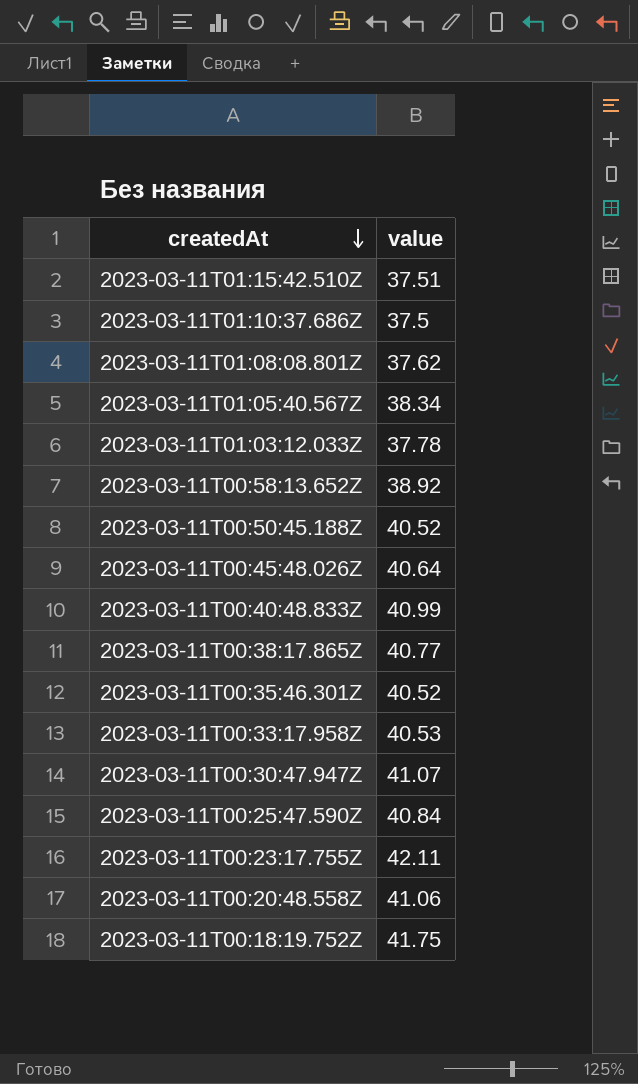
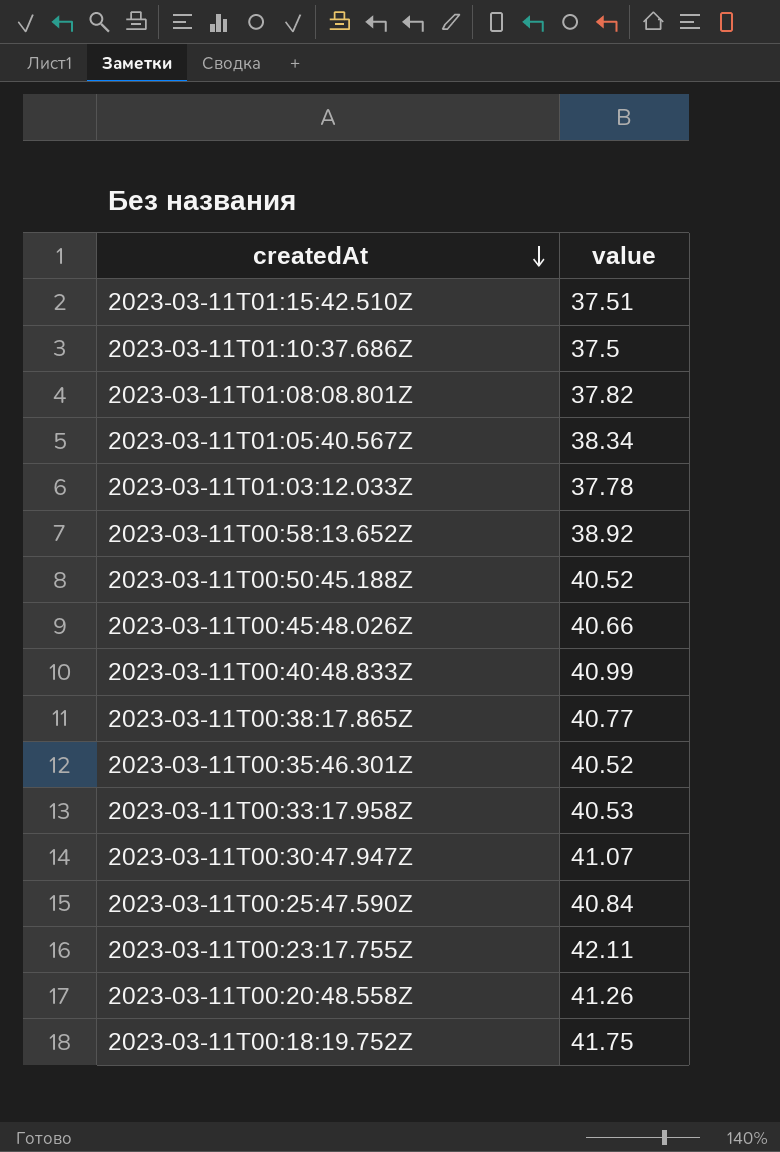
2023-03-11T01:08:08.801Z | value: 37.62 -> 37.82
2023-03-11T00:45:48.026Z | value: 40.64 -> 40.66
2023-03-11T00:20:48.558Z | value: 41.06 -> 41.26

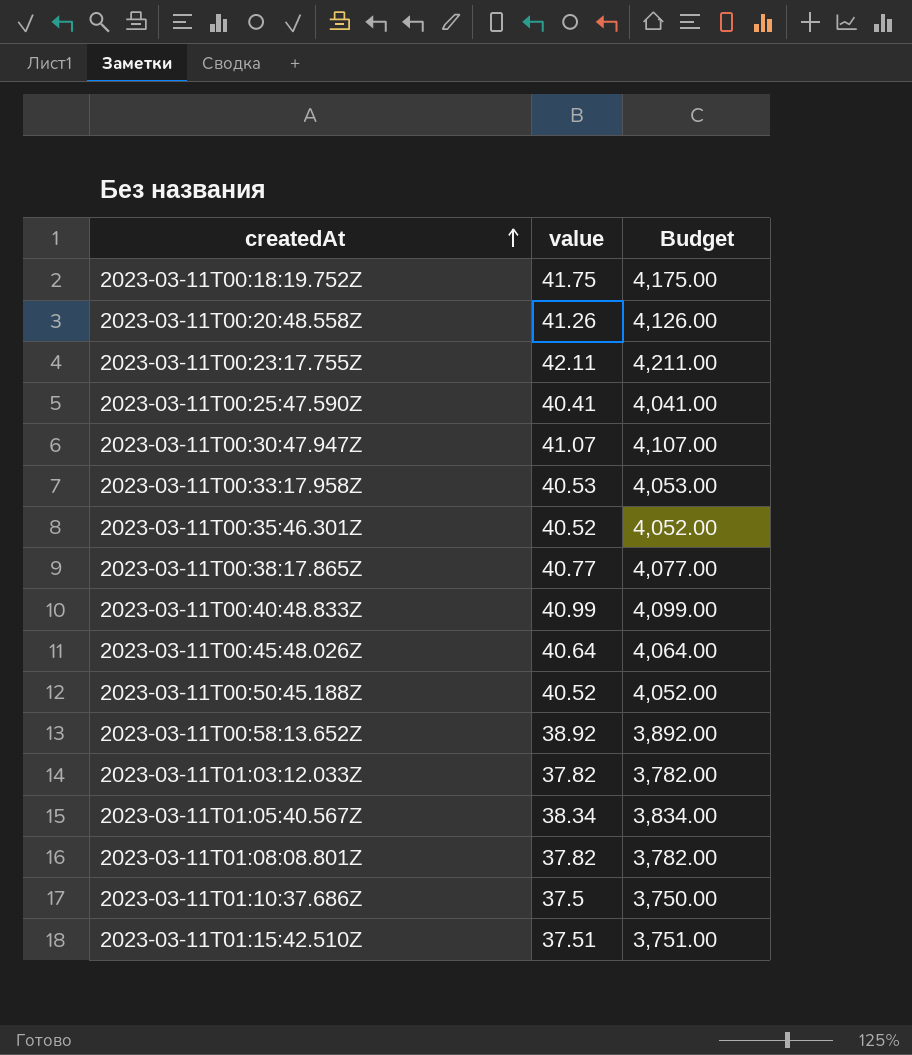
row order: createdAt descending -> createdAt ascending
column Budget | formula: none -> [value] * 100
2023-03-11T00:25:47.590Z | value: 40.84 -> 40.41
2023-03-11T00:45:48.026Z | value: 40.66 -> 40.64
2023-03-11T01:03:12.033Z | value: 37.78 -> 37.82

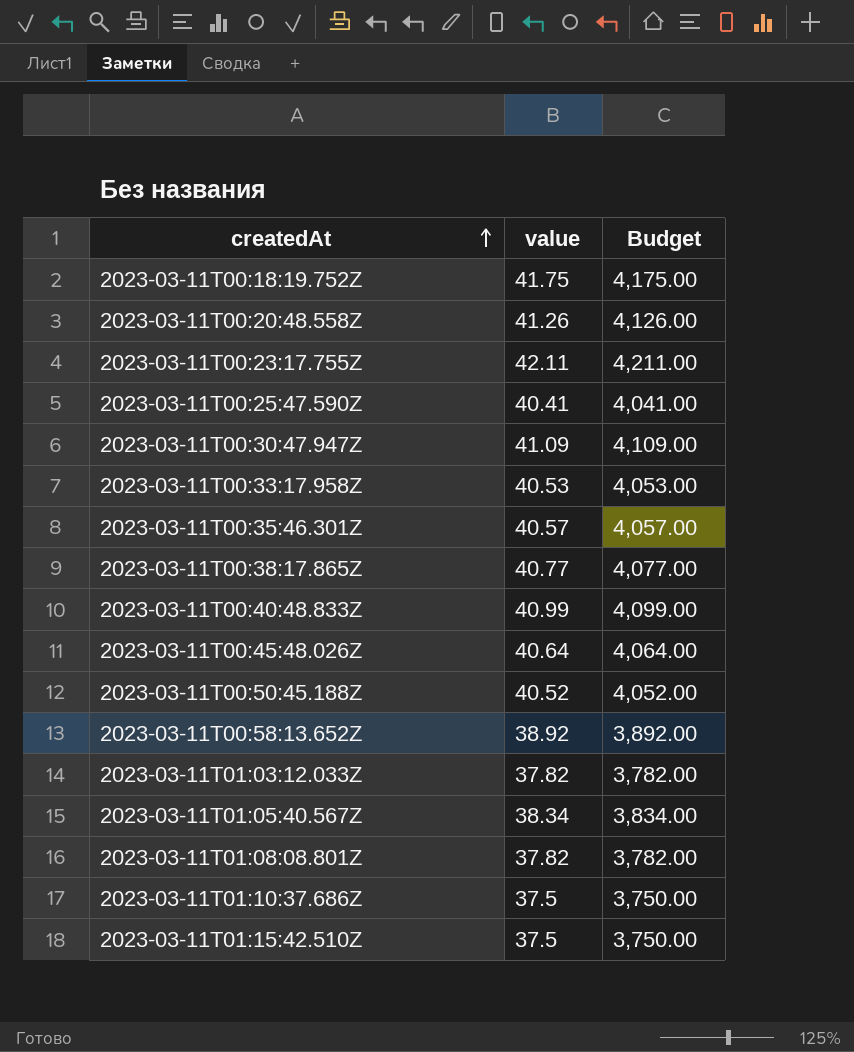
2023-03-11T00:30:47.947Z | value: 41.07 -> 41.09
2023-03-11T00:30:47.947Z | Budget: 4,107.00 -> 4,109.00
2023-03-11T00:35:46.301Z | value: 40.52 -> 40.57
2023-03-11T00:35:46.301Z | Budget: 4,052.00 -> 4,057.00
2023-03-11T01:15:42.510Z | value: 37.51 -> 37.5
2023-03-11T01:15:42.510Z | Budget: 3,751.00 -> 3,750.00

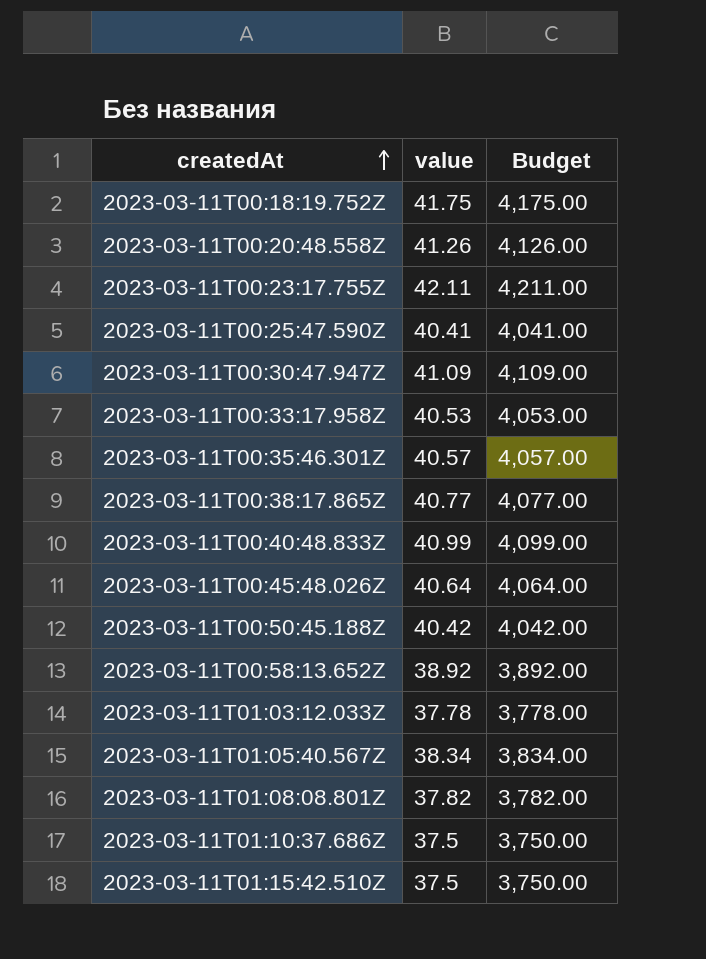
2023-03-11T00:50:45.188Z | value: 40.52 -> 40.42
2023-03-11T00:50:45.188Z | Budget: 4,052.00 -> 4,042.00
2023-03-11T01:03:12.033Z | value: 37.82 -> 37.78
2023-03-11T01:03:12.033Z | Budget: 3,782.00 -> 3,778.00

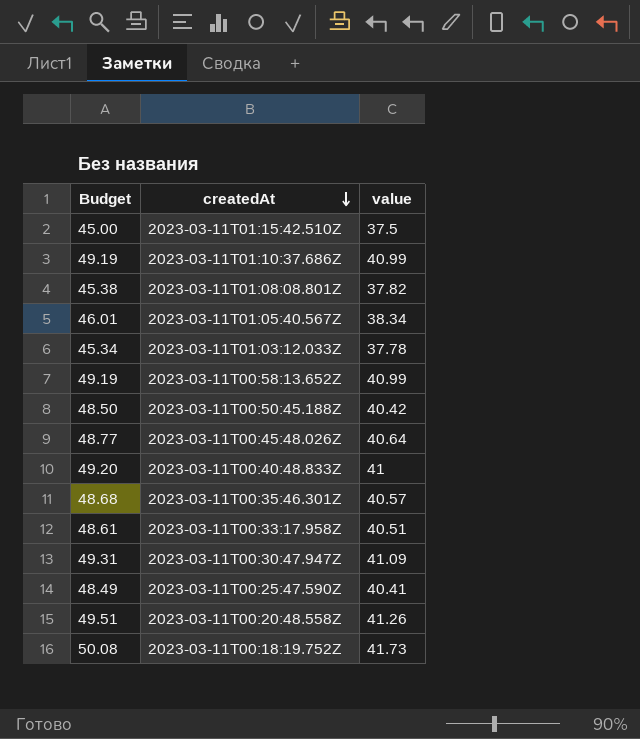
row order: createdAt ascending -> createdAt descending
column Budget | formula: [value] * 100 -> [value] * 1.2
column Budget | position: 3 -> 1
row 2023-03-11T00:23:17.755Z: 42.11 | 4,211.00 -> none
row 2023-03-11T00:38:17.865Z: 40.77 | 4,077.00 -> none
2023-03-11T01:10:37.686Z | value: 37.5 -> 40.99
2023-03-11T00:58:13.652Z | value: 38.92 -> 40.99
2023-03-11T00:40:48.833Z | value: 40.99 -> 41
2023-03-11T00:33:17.958Z | value: 40.53 -> 40.51
2023-03-11T00:18:19.752Z | value: 41.75 -> 41.73

